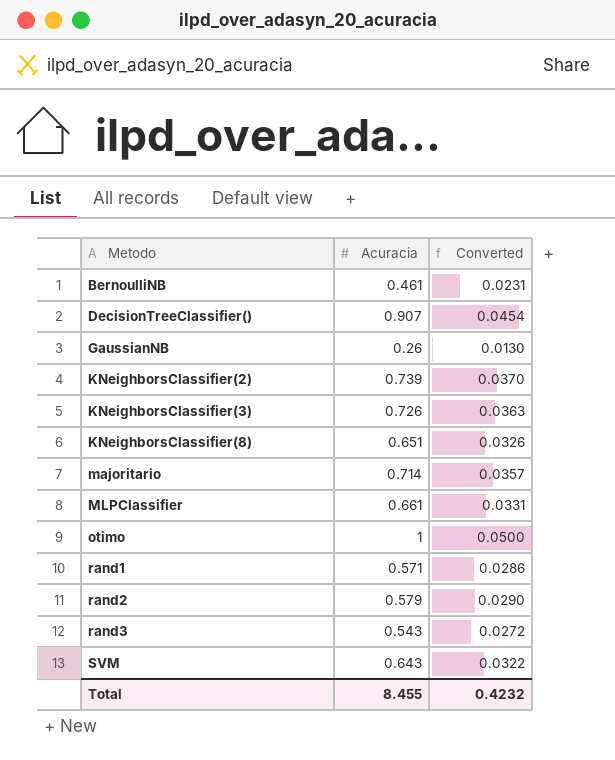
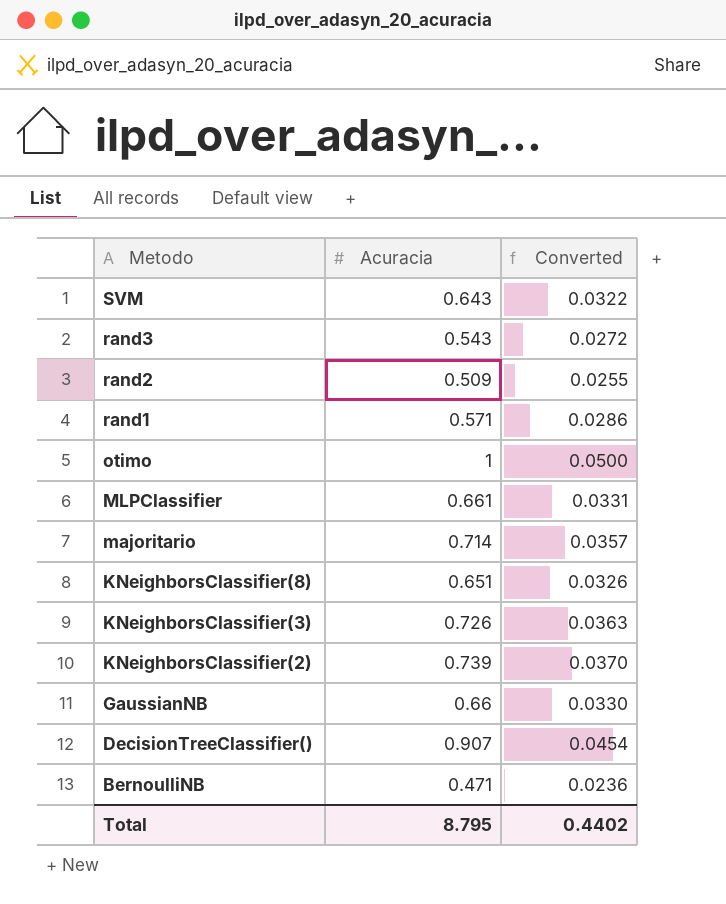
row order: Metodo ascending -> Metodo descending
rand2 | Acuracia: 0.579 -> 0.509
rand2 | Converted: 0.0290 -> 0.0255
GaussianNB | Acuracia: 0.26 -> 0.66
GaussianNB | Converted: 0.0130 -> 0.0330
BernoulliNB | Acuracia: 0.461 -> 0.471
BernoulliNB | Converted: 0.0231 -> 0.0236
Total | Acuracia: 8.455 -> 8.795
Total | Converted: 0.4232 -> 0.4402

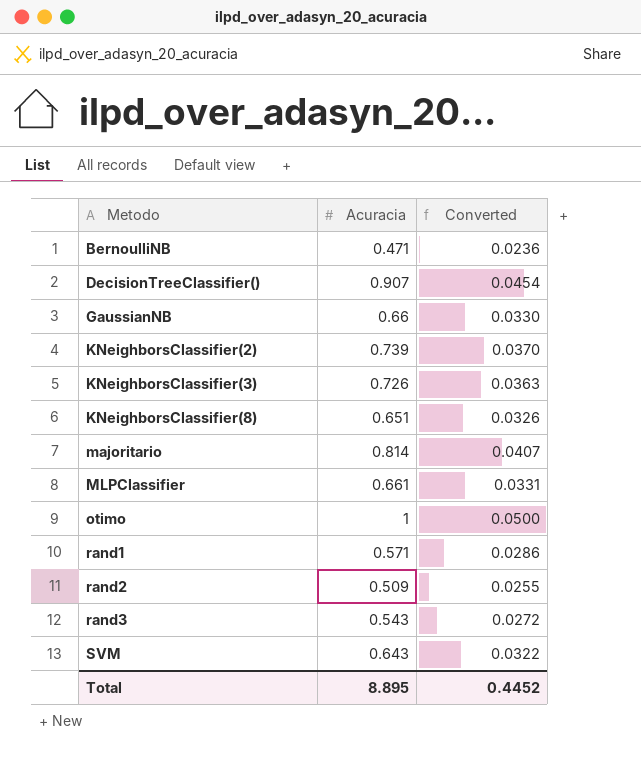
row order: Metodo descending -> Metodo ascending
majoritario | Acuracia: 0.714 -> 0.814
majoritario | Converted: 0.0357 -> 0.0407
Total | Acuracia: 8.795 -> 8.895
Total | Converted: 0.4402 -> 0.4452

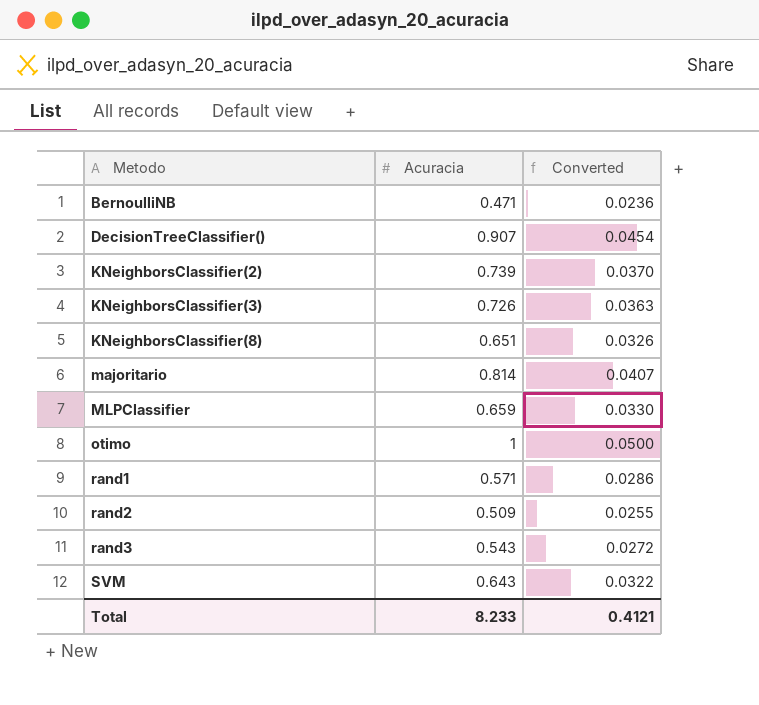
row GaussianNB: 0.66 | 0.0330 -> none
MLPClassifier | Acuracia: 0.661 -> 0.659
MLPClassifier | Converted: 0.0331 -> 0.0330
Total | Acuracia: 8.895 -> 8.233
Total | Converted: 0.4452 -> 0.4121

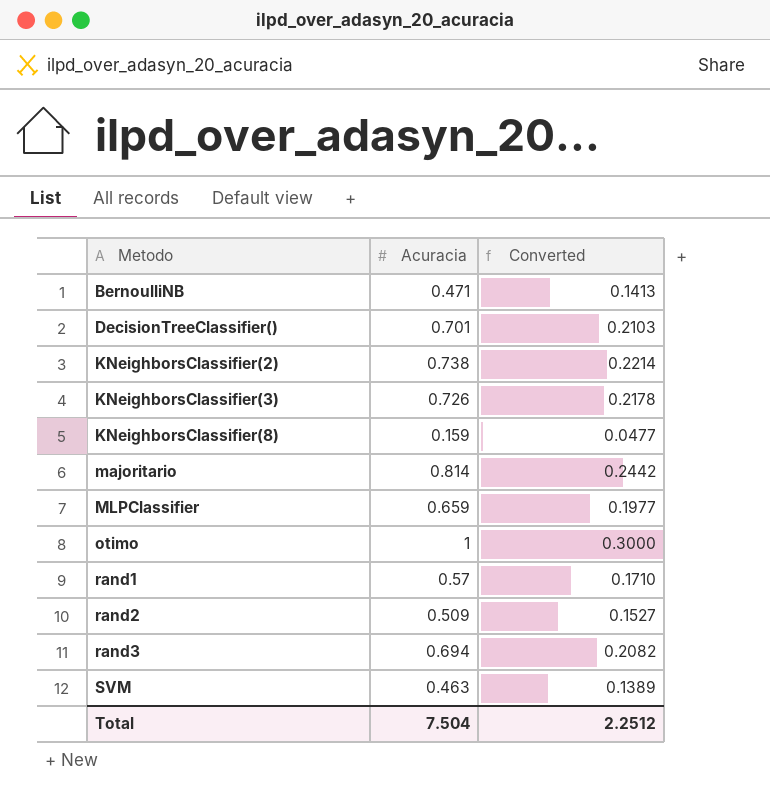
column Converted | formula: [Acuracia] * 0.05 -> [Acuracia] * 0.3
DecisionTreeClassifier() | Acuracia: 0.907 -> 0.701
KNeighborsClassifier(2) | Acuracia: 0.739 -> 0.738
KNeighborsClassifier(8) | Acuracia: 0.651 -> 0.159
rand1 | Acuracia: 0.571 -> 0.57
rand3 | Acuracia: 0.543 -> 0.694
SVM | Acuracia: 0.643 -> 0.463
Total | Acuracia: 8.233 -> 7.504
Total | Converted: 0.4121 -> 2.2512

